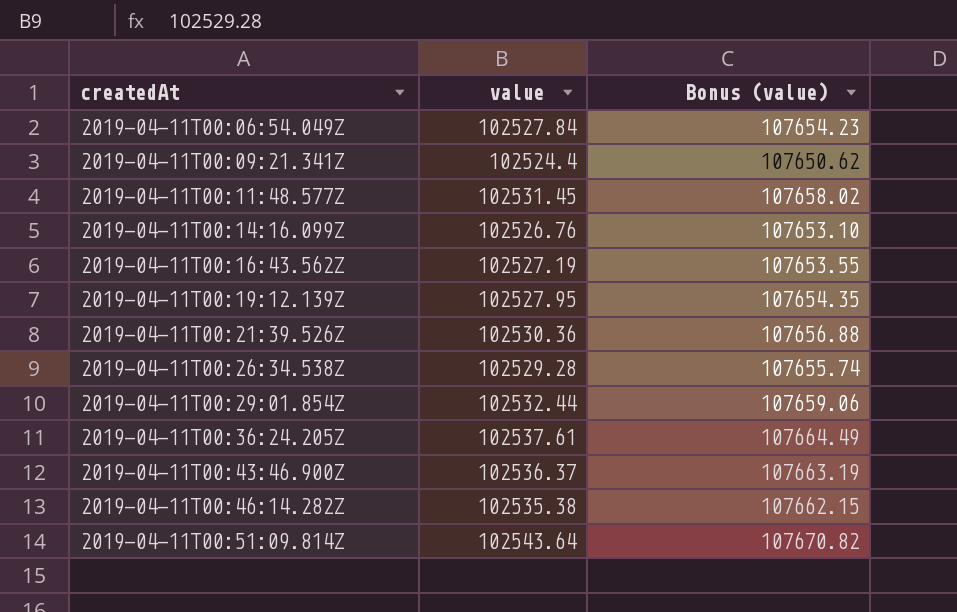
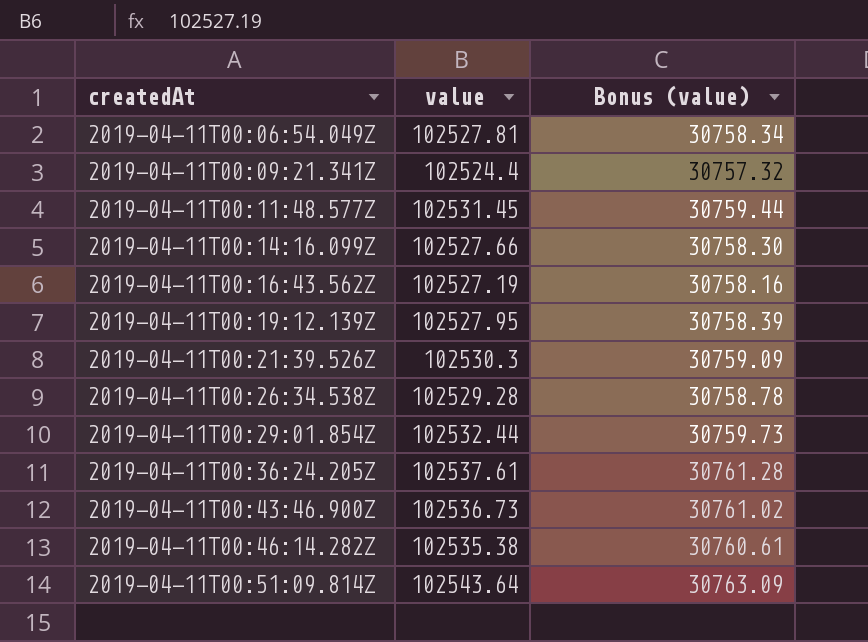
column Bonus (value) | formula: [value] * 1.05 -> [value] * 0.3
2019-04-11T00:06:54.049Z | value: 102527.84 -> 102527.81
2019-04-11T00:14:16.099Z | value: 102526.76 -> 102527.66
2019-04-11T00:21:39.526Z | value: 102530.36 -> 102530.3
2019-04-11T00:43:46.900Z | value: 102536.37 -> 102536.73

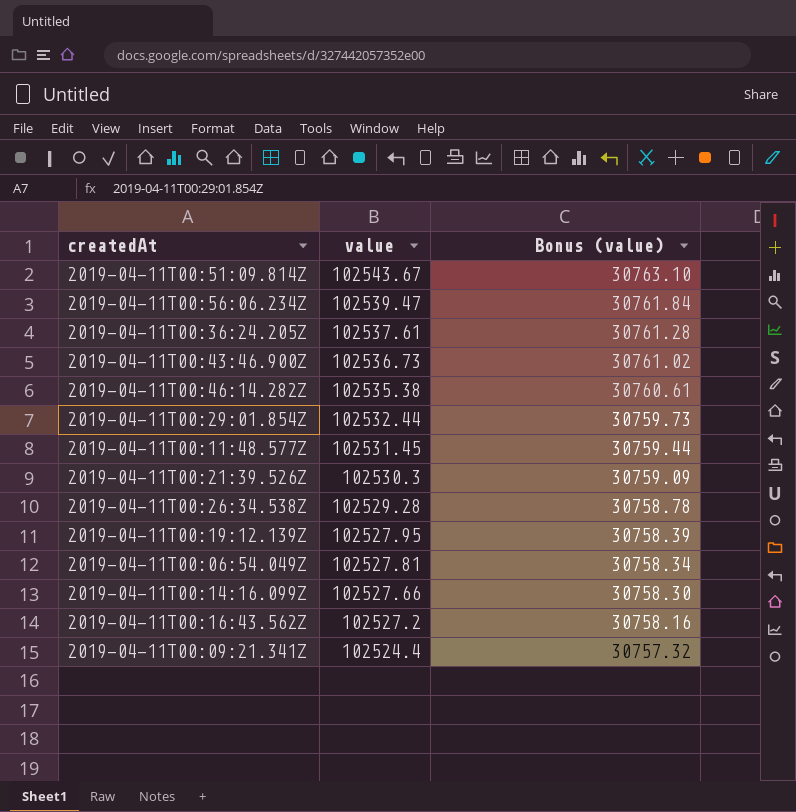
row order: createdAt ascending -> value descending
2019-04-11T00:51:09.814Z | value: 102543.64 -> 102543.67
2019-04-11T00:51:09.814Z | Bonus (value): 30763.09 -> 30763.10
row 2019-04-11T00:56:06.234Z: none -> 102539.47 | 30761.84
2019-04-11T00:16:43.562Z | value: 102527.19 -> 102527.2

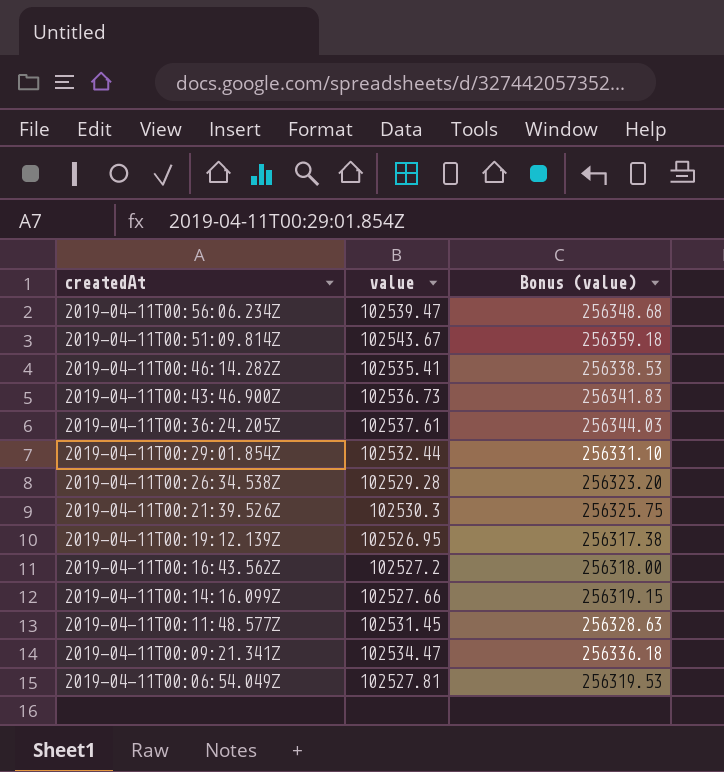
row order: value descending -> createdAt descending
column Bonus (value) | formula: [value] * 0.3 -> [value] * 2.5
2019-04-11T00:46:14.282Z | value: 102535.38 -> 102535.41
2019-04-11T00:19:12.139Z | value: 102527.95 -> 102526.95
2019-04-11T00:09:21.341Z | value: 102524.4 -> 102534.47

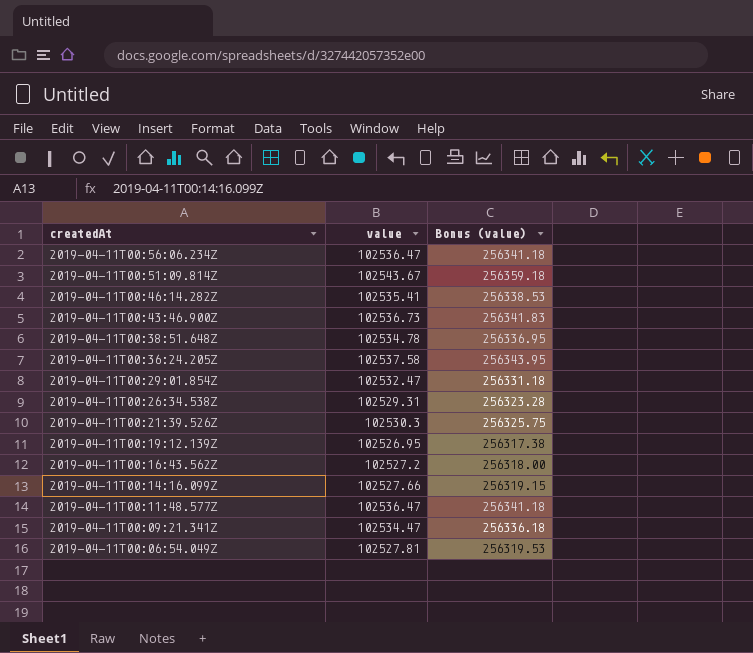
2019-04-11T00:56:06.234Z | value: 102539.47 -> 102536.47
2019-04-11T00:56:06.234Z | Bonus (value): 256348.68 -> 256341.18
row 2019-04-11T00:38:51.648Z: none -> 102534.78 | 256336.95
2019-04-11T00:36:24.205Z | value: 102537.61 -> 102537.58
2019-04-11T00:36:24.205Z | Bonus (value): 256344.03 -> 256343.95
2019-04-11T00:29:01.854Z | value: 102532.44 -> 102532.47
2019-04-11T00:29:01.854Z | Bonus (value): 256331.10 -> 256331.18
2019-04-11T00:26:34.538Z | value: 102529.28 -> 102529.31
2019-04-11T00:26:34.538Z | Bonus (value): 256323.20 -> 256323.28
2019-04-11T00:11:48.577Z | value: 102531.45 -> 102536.47
2019-04-11T00:11:48.577Z | Bonus (value): 256328.63 -> 256341.18

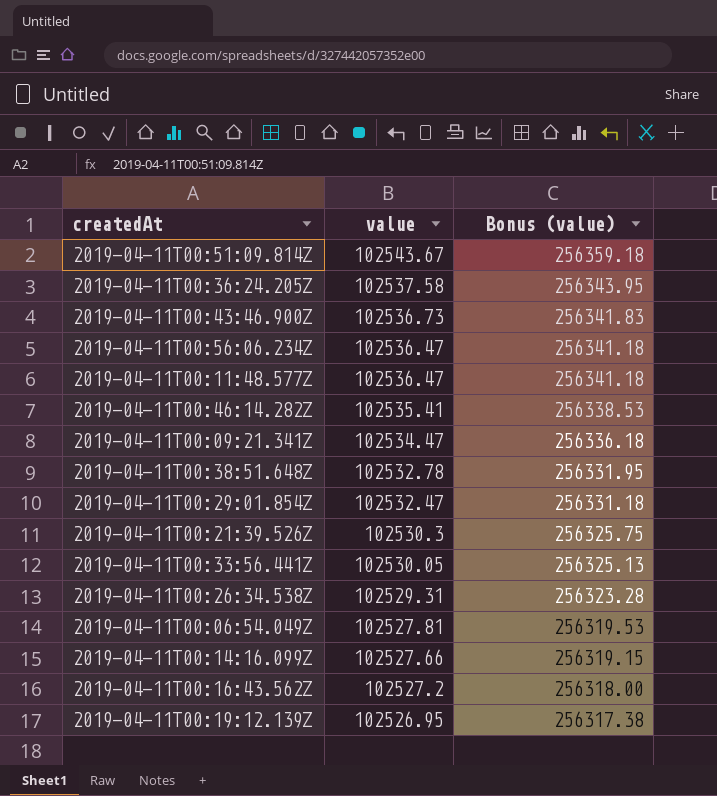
row order: createdAt descending -> value descending
2019-04-11T00:38:51.648Z | value: 102534.78 -> 102532.78
2019-04-11T00:38:51.648Z | Bonus (value): 256336.95 -> 256331.95
row 2019-04-11T00:33:56.441Z: none -> 102530.05 | 256325.13

